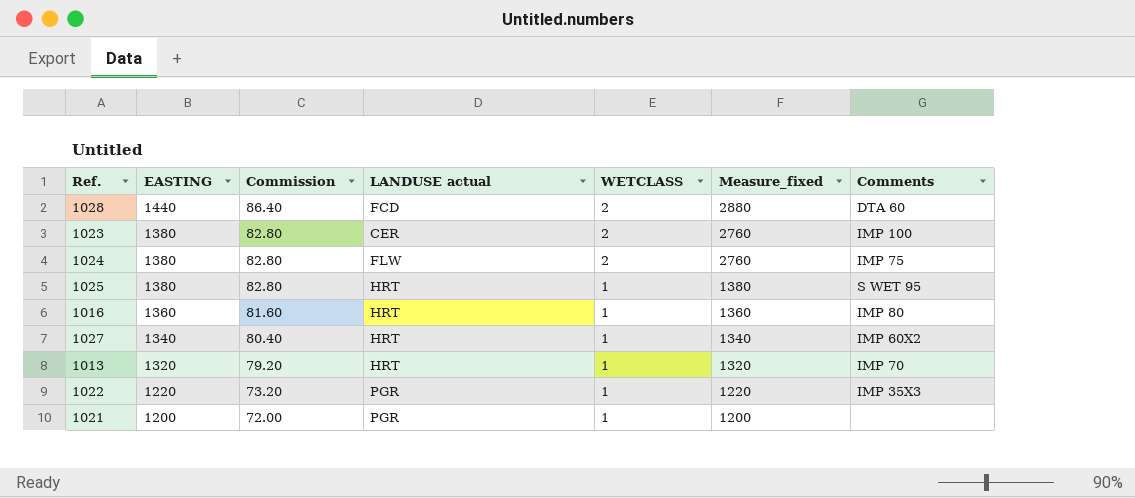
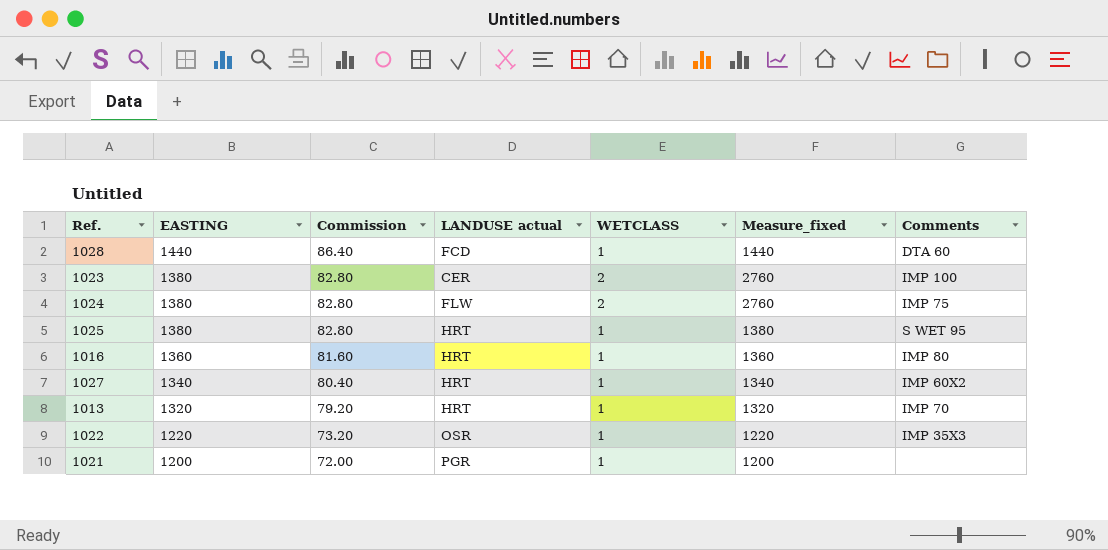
1028 | WETCLASS: 2 -> 1
1028 | Measure_fixed: 2880 -> 1440
1022 | LANDUSE actual: PGR -> OSR

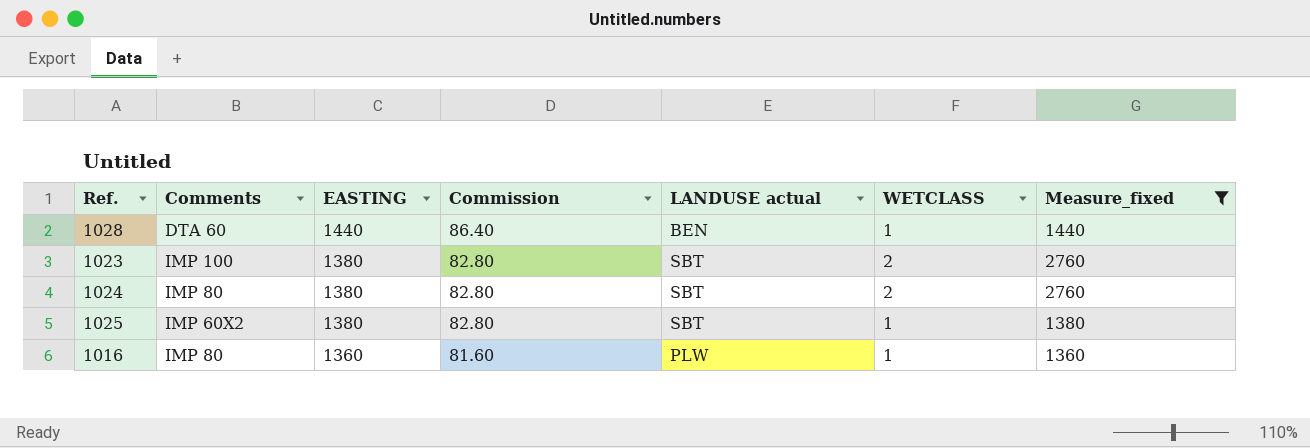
filter: none -> Measure_fixed >= 1360
column Comments | position: 7 -> 2
1028 | LANDUSE actual: FCD -> BEN
1023 | LANDUSE actual: CER -> SBT
1024 | Comments: IMP 75 -> IMP 80
1024 | LANDUSE actual: FLW -> SBT
1025 | Comments: S WET 95 -> IMP 60X2
1025 | LANDUSE actual: HRT -> SBT
1016 | LANDUSE actual: HRT -> PLW

